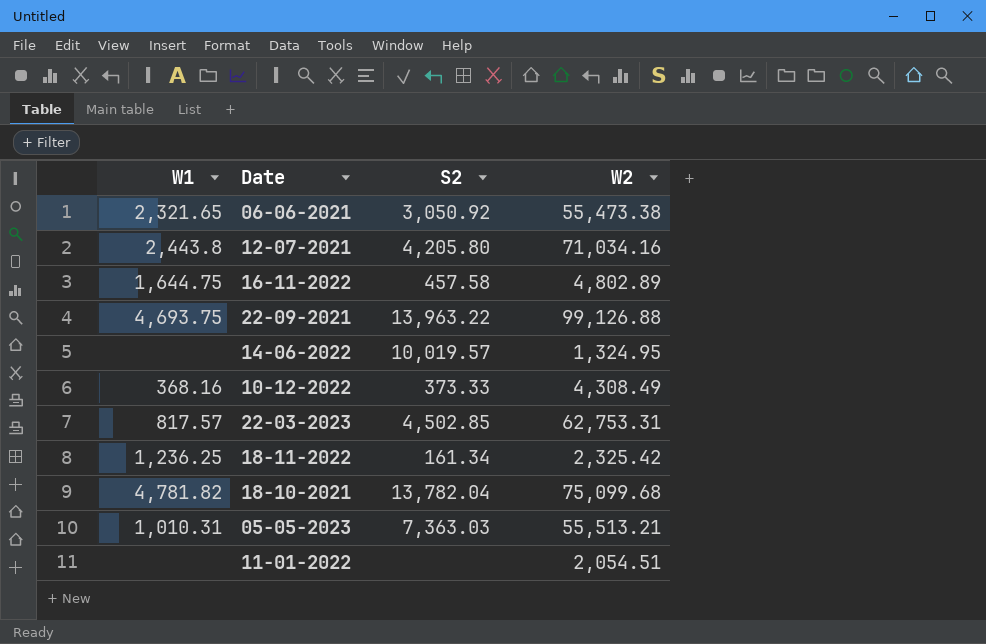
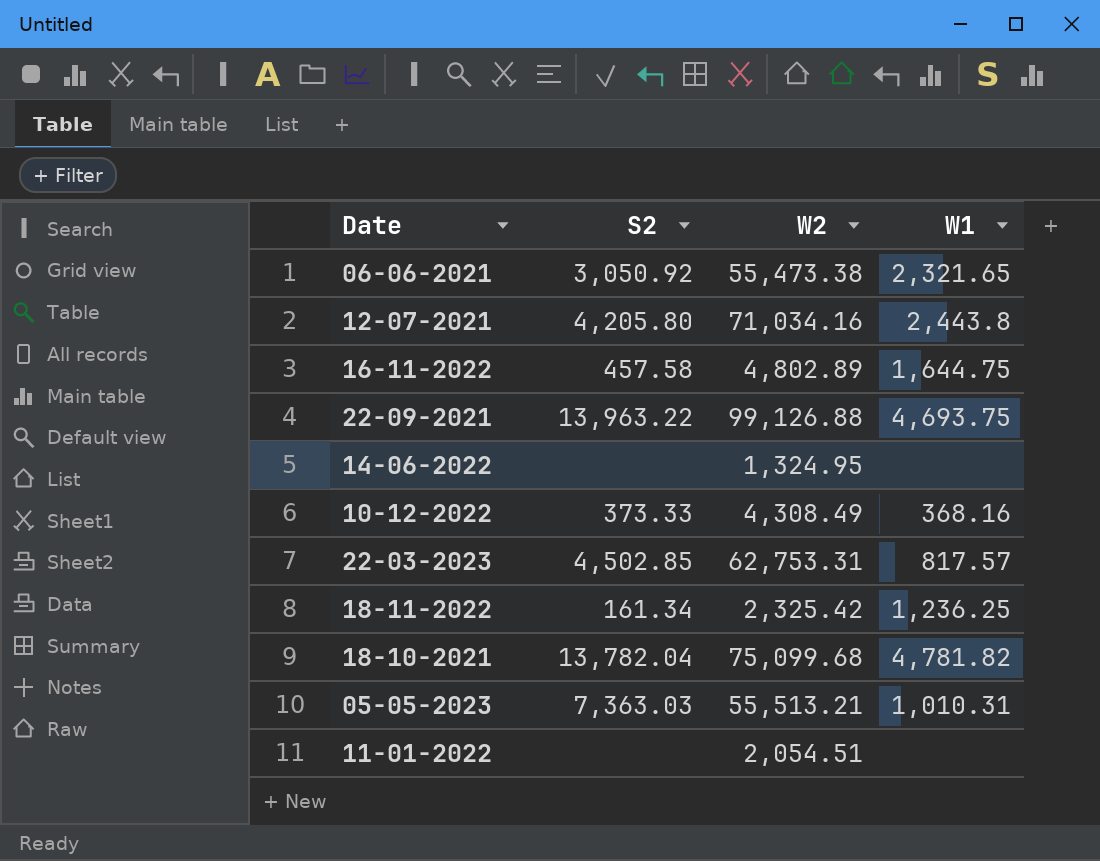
column W1 | position: 1 -> 4
14-06-2022 | S2: 10,019.57 -> none

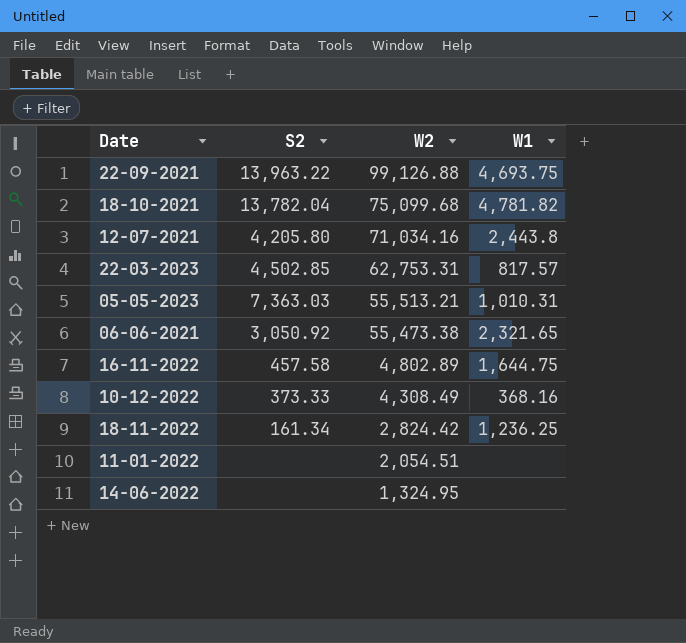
row order: none -> W2 descending
18-11-2022 | W2: 2,325.42 -> 2,824.42

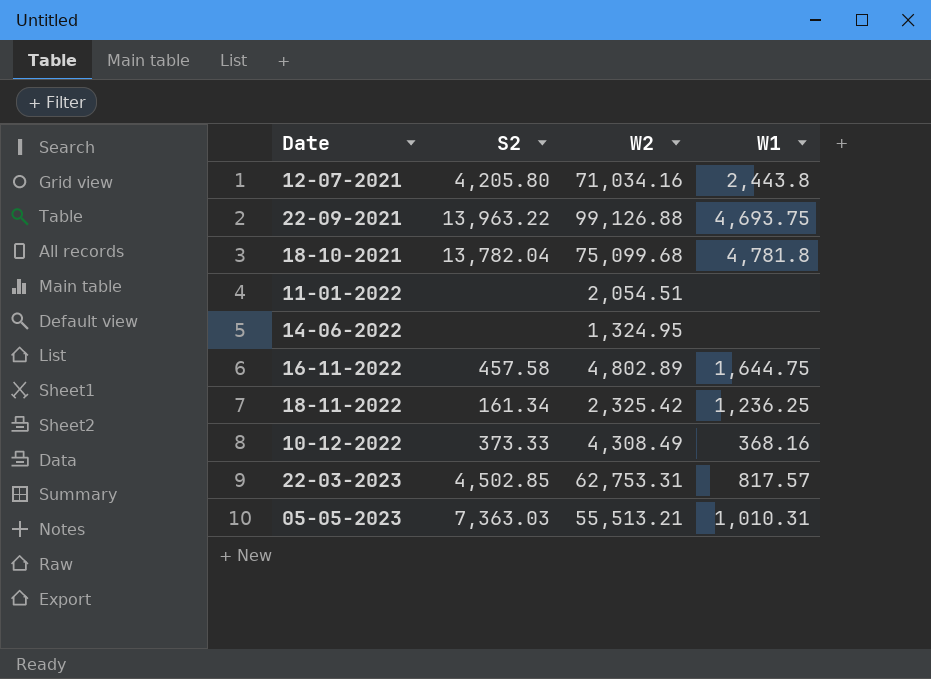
row order: W2 descending -> Date ascending
row 06-06-2021: 3,050.92 | 55,473.38 | 2,321.65 -> none
18-10-2021 | W1: 4,781.82 -> 4,781.8
18-11-2022 | W2: 2,824.42 -> 2,325.42

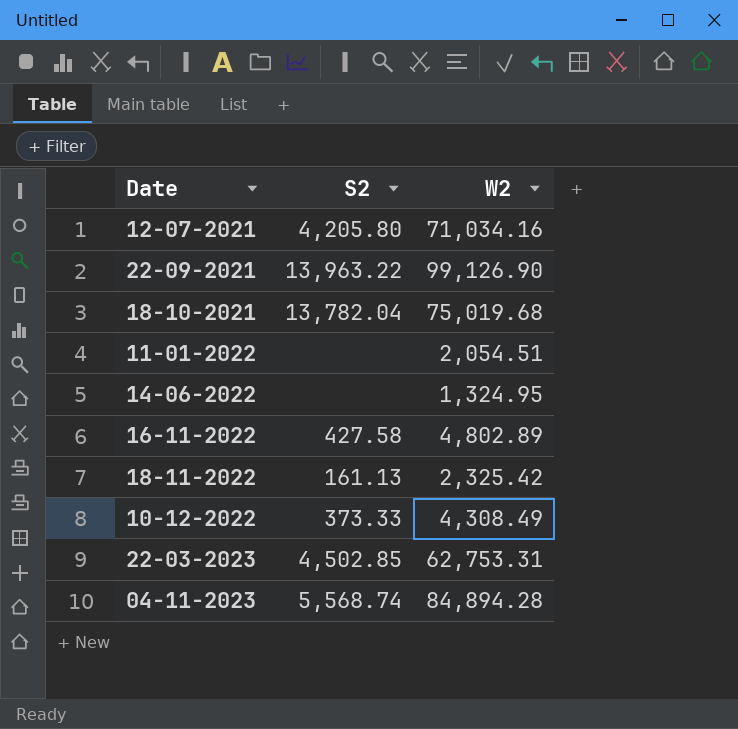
column W1 | position: 4 -> none
row 05-05-2023: 7,363.03 | 55,513.21 | 1,010.31 -> none
22-09-2021 | W2: 99,126.88 -> 99,126.90
18-10-2021 | W2: 75,099.68 -> 75,019.68
16-11-2022 | S2: 457.58 -> 427.58
18-11-2022 | S2: 161.34 -> 161.13
row 04-11-2023: none -> 5,568.74 | 84,894.28

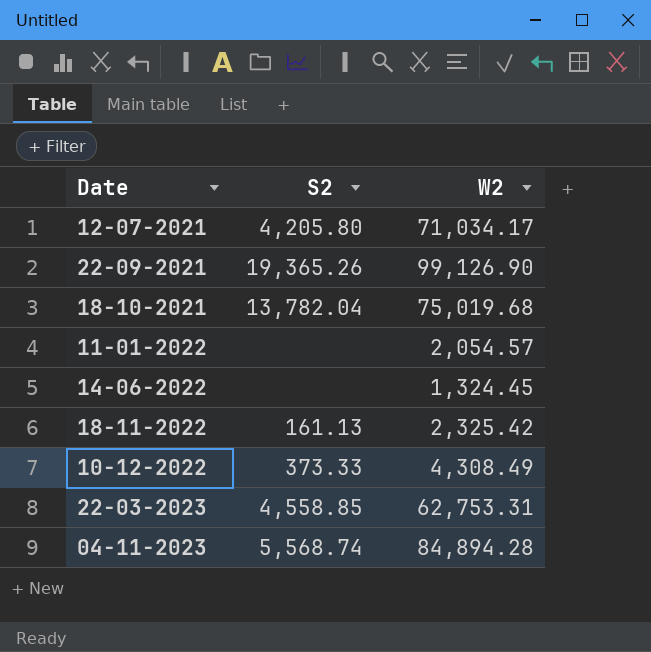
row 16-11-2022: 427.58 | 4,802.89 -> none
12-07-2021 | W2: 71,034.16 -> 71,034.17
22-09-2021 | S2: 13,963.22 -> 19,365.26
11-01-2022 | W2: 2,054.51 -> 2,054.57
14-06-2022 | W2: 1,324.95 -> 1,324.45
22-03-2023 | S2: 4,502.85 -> 4,558.85

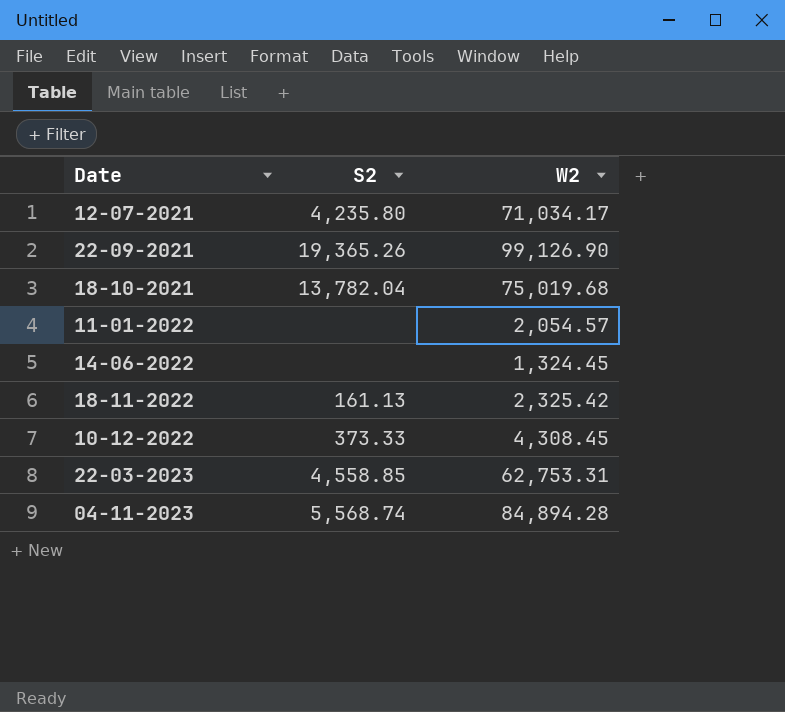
12-07-2021 | S2: 4,205.80 -> 4,235.80
10-12-2022 | W2: 4,308.49 -> 4,308.45

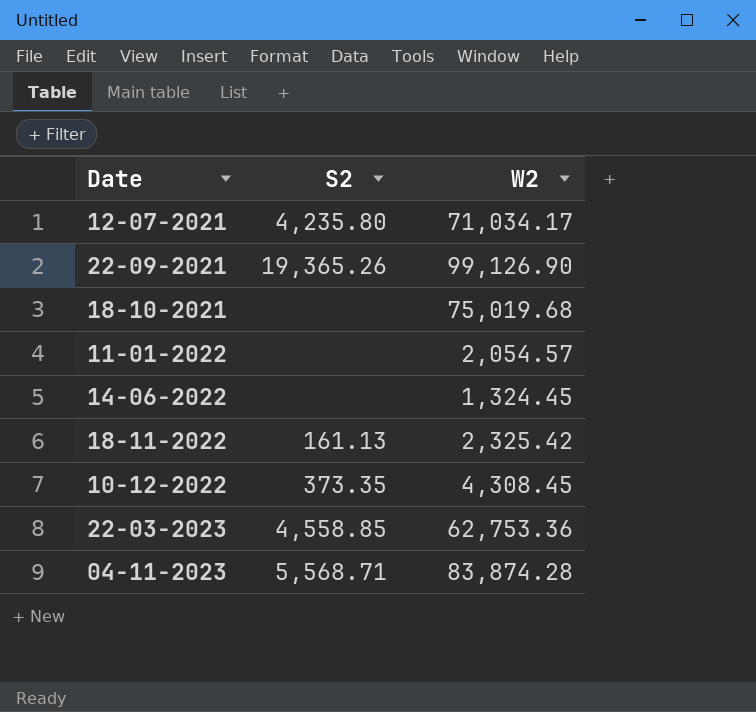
18-10-2021 | S2: 13,782.04 -> none
10-12-2022 | S2: 373.33 -> 373.35
22-03-2023 | W2: 62,753.31 -> 62,753.36
04-11-2023 | S2: 5,568.74 -> 5,568.71
04-11-2023 | W2: 84,894.28 -> 83,874.28

